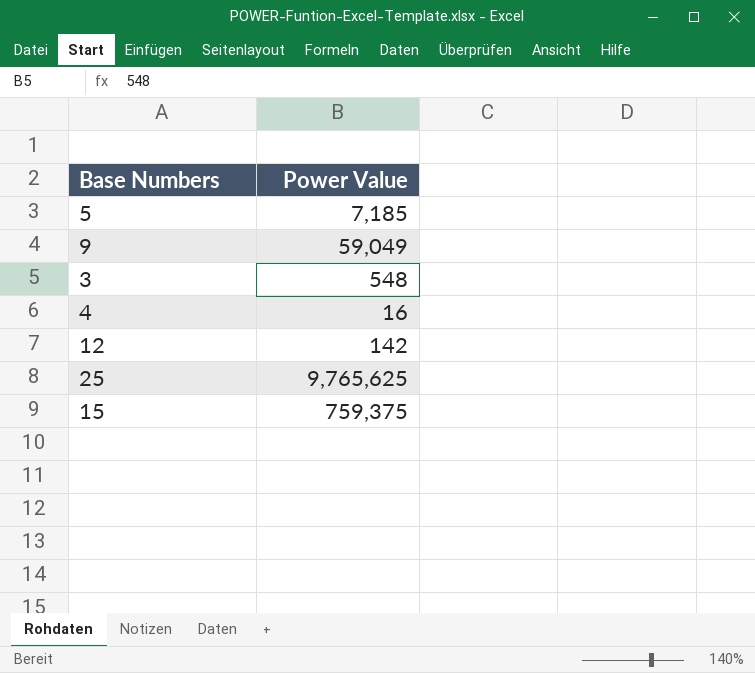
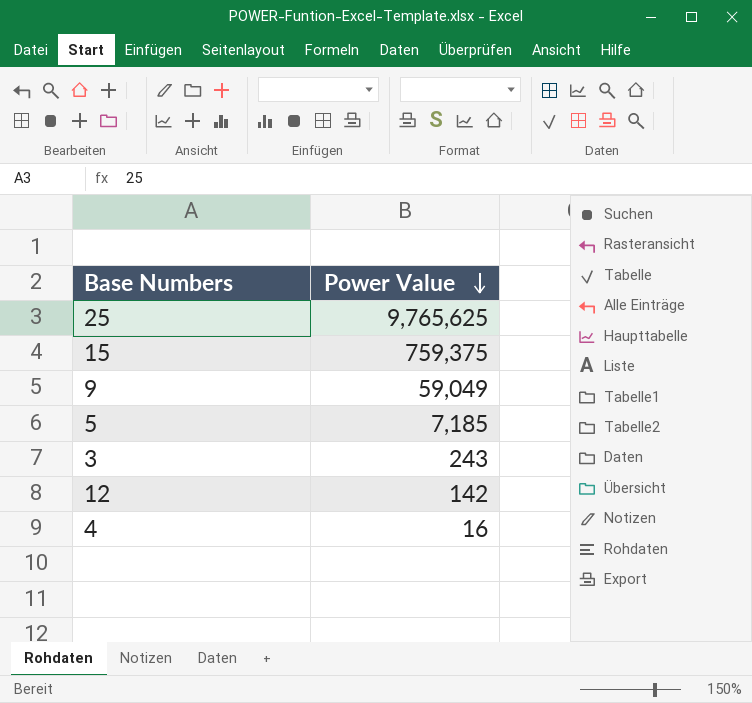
row order: none -> Power Value descending
3 | Power Value: 548 -> 243

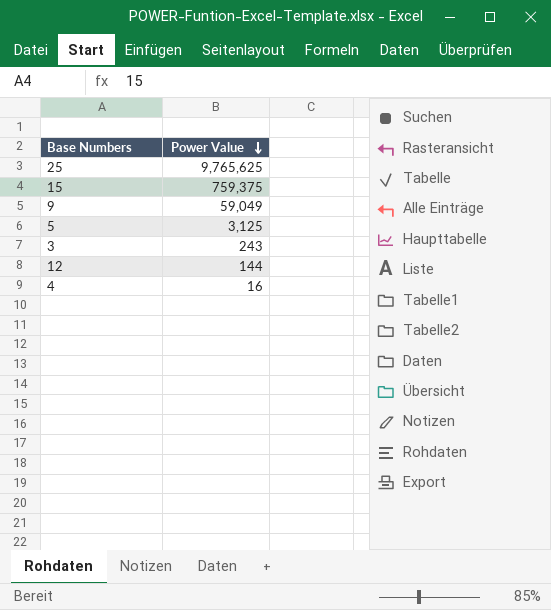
5 | Power Value: 7,185 -> 3,125
12 | Power Value: 142 -> 144

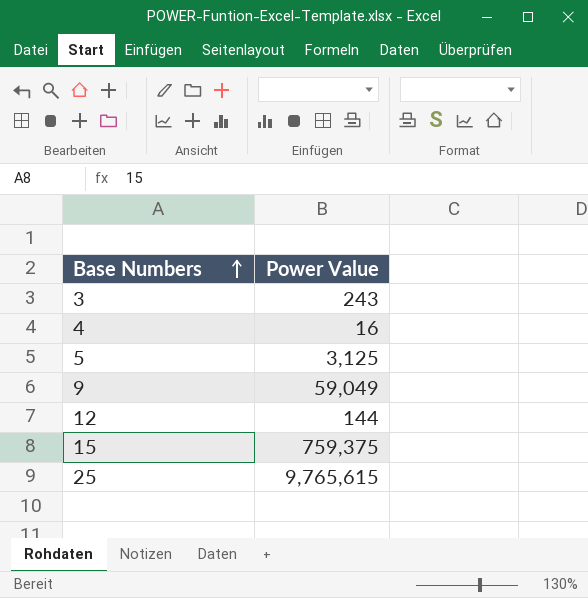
row order: Power Value descending -> Base Numbers ascending
25 | Power Value: 9,765,625 -> 9,765,615

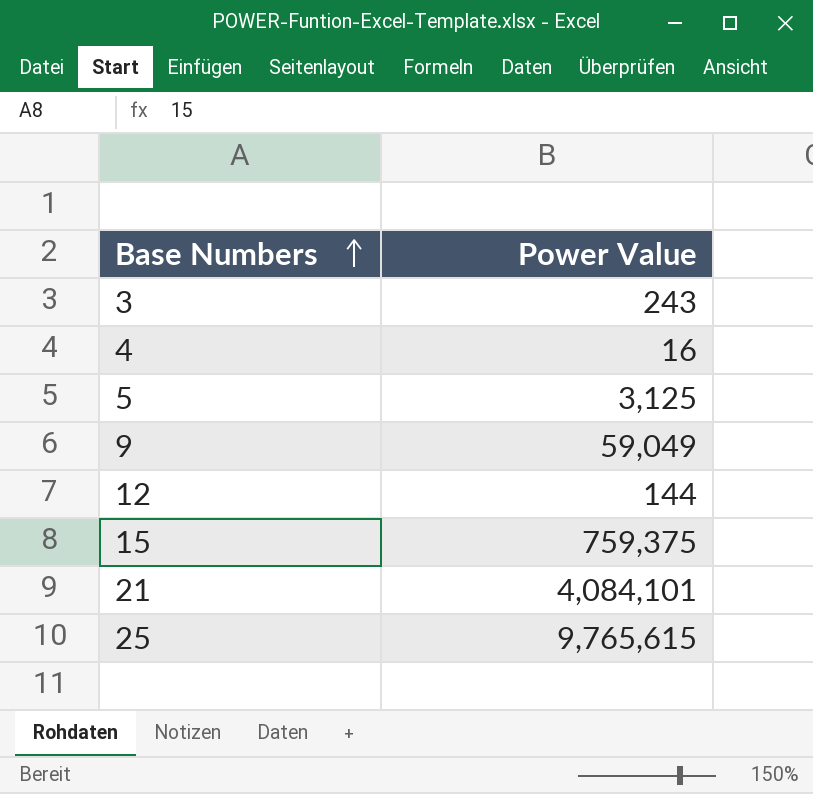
row 21: none -> 4,084,101

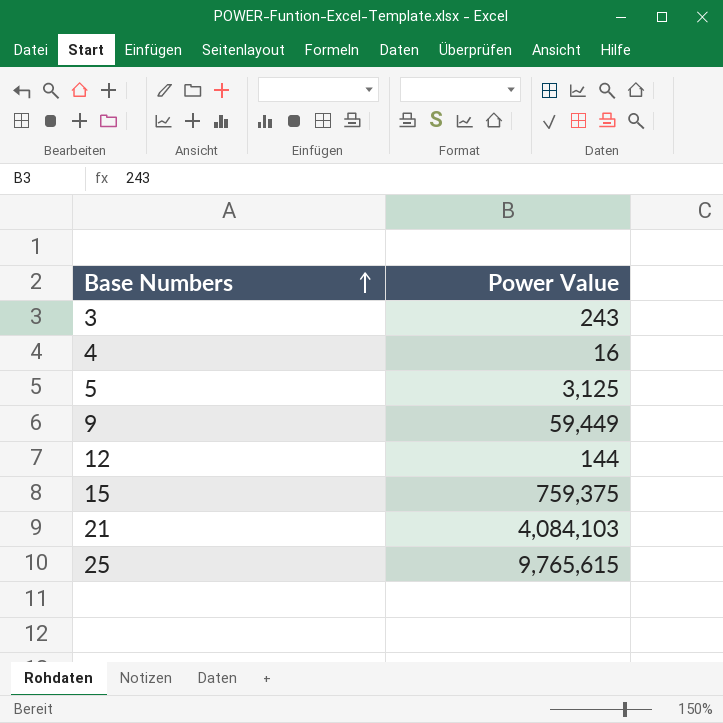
9 | Power Value: 59,049 -> 59,449
21 | Power Value: 4,084,101 -> 4,084,103

